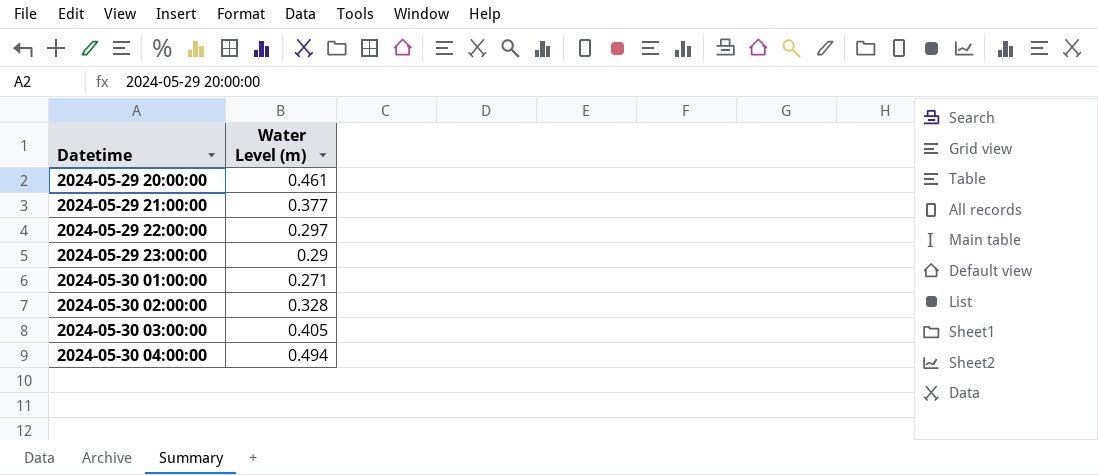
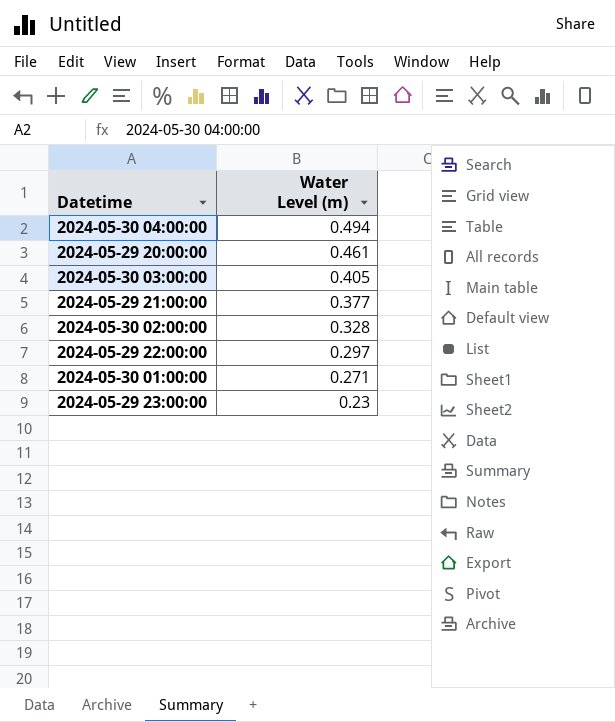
row order: Datetime ascending -> Water Level (m) descending
2024-05-29 23:00:00 | Water Level (m): 0.29 -> 0.23

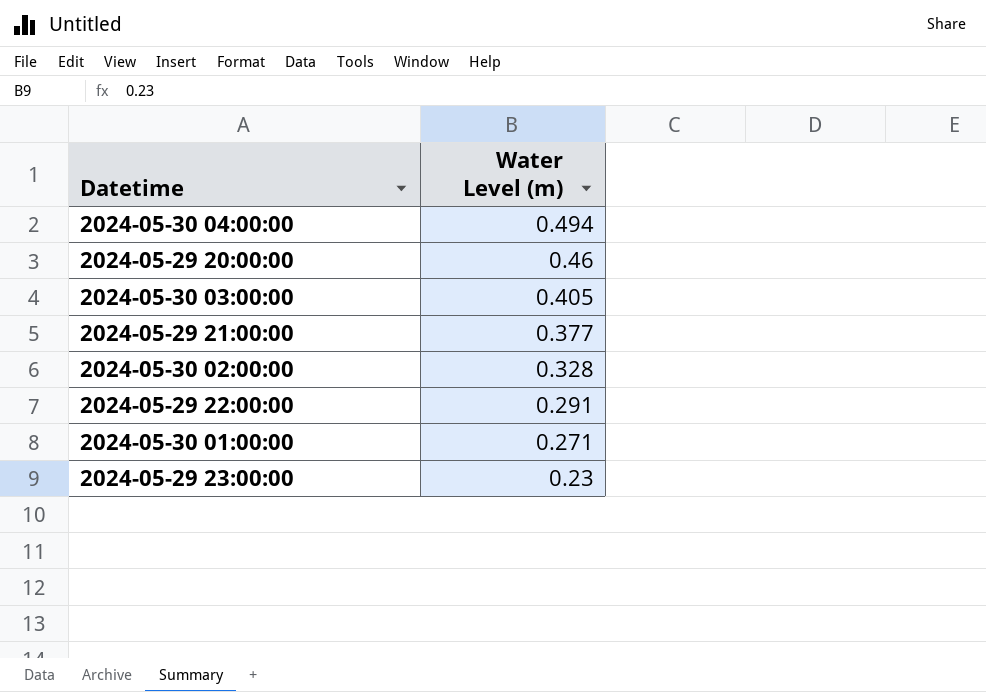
2024-05-29 20:00:00 | Water Level (m): 0.461 -> 0.46
2024-05-29 22:00:00 | Water Level (m): 0.297 -> 0.291

